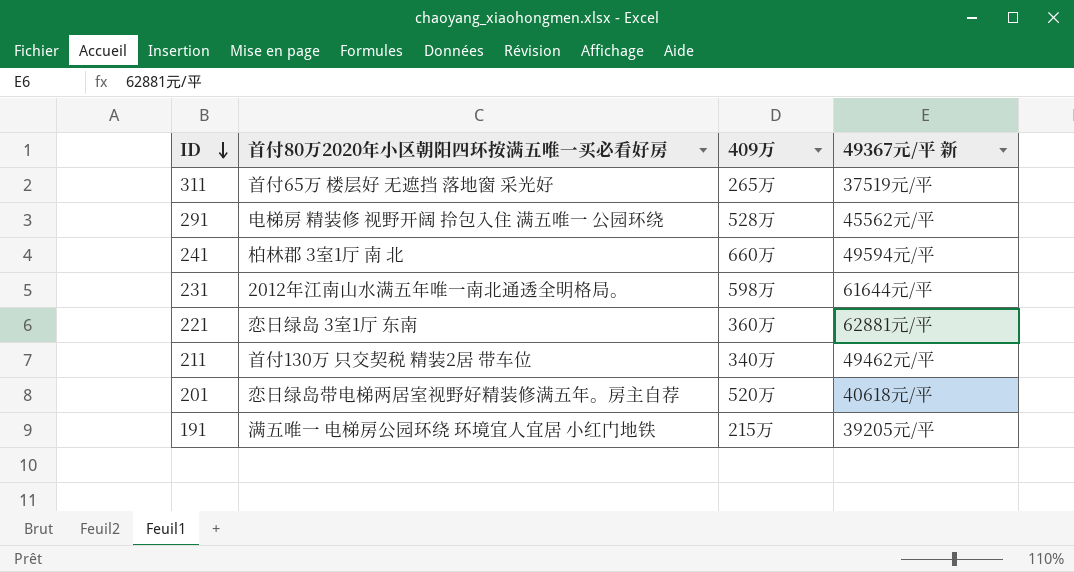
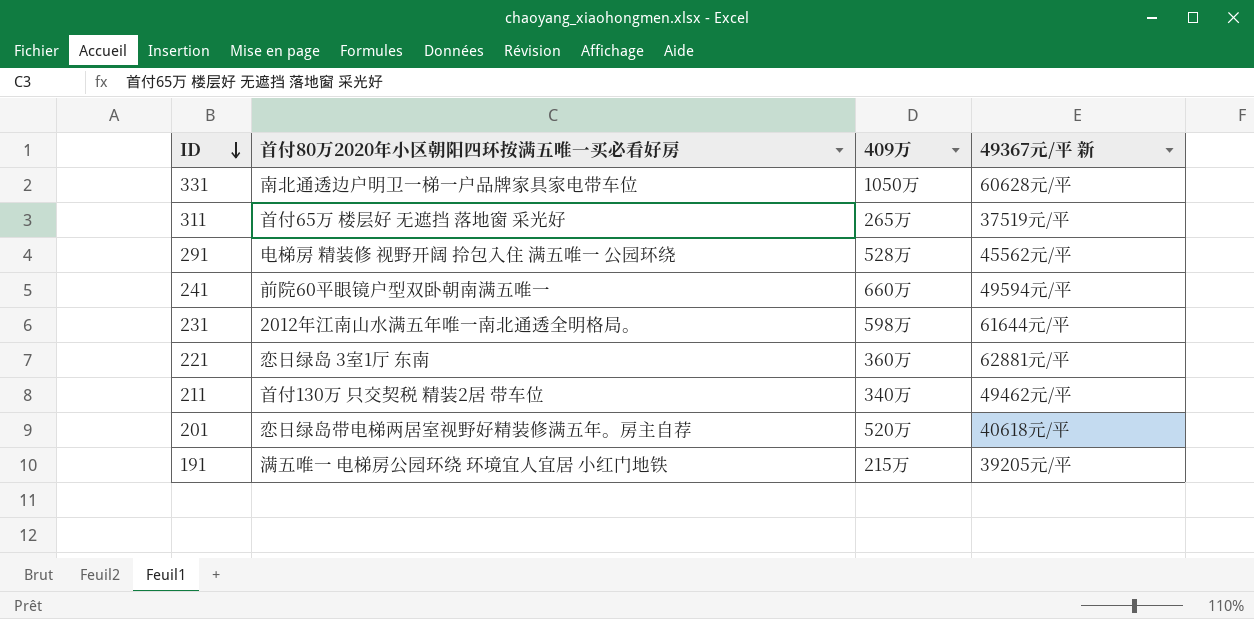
row 331: none -> 南北通透边户明卫一梯一户品牌家具家电带车位 | 1050万 | 60628元/平
241 | 首付80万2020年小区朝阳四环按满五唯一买必看好房: 柏林郡 3室1厅 南 北 -> 前院60平眼镜户型双卧朝南满五唯一

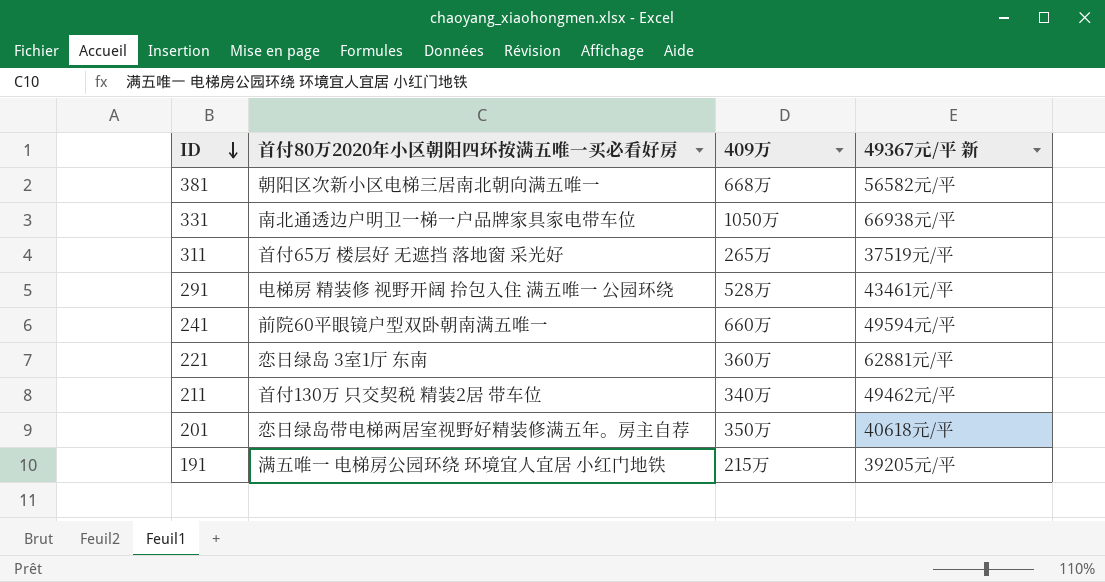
row 231: 2012年江南山水满五年唯一南北通透全明格局。 | 598万 | 61644元/平 -> none
row 381: none -> 朝阳区次新小区电梯三居南北朝向满五唯一 | 668万 | 56582元/平
331 | 49367元/平 新: 60628元/平 -> 66938元/平
291 | 49367元/平 新: 45562元/平 -> 43461元/平
201 | 409万: 520万 -> 350万

